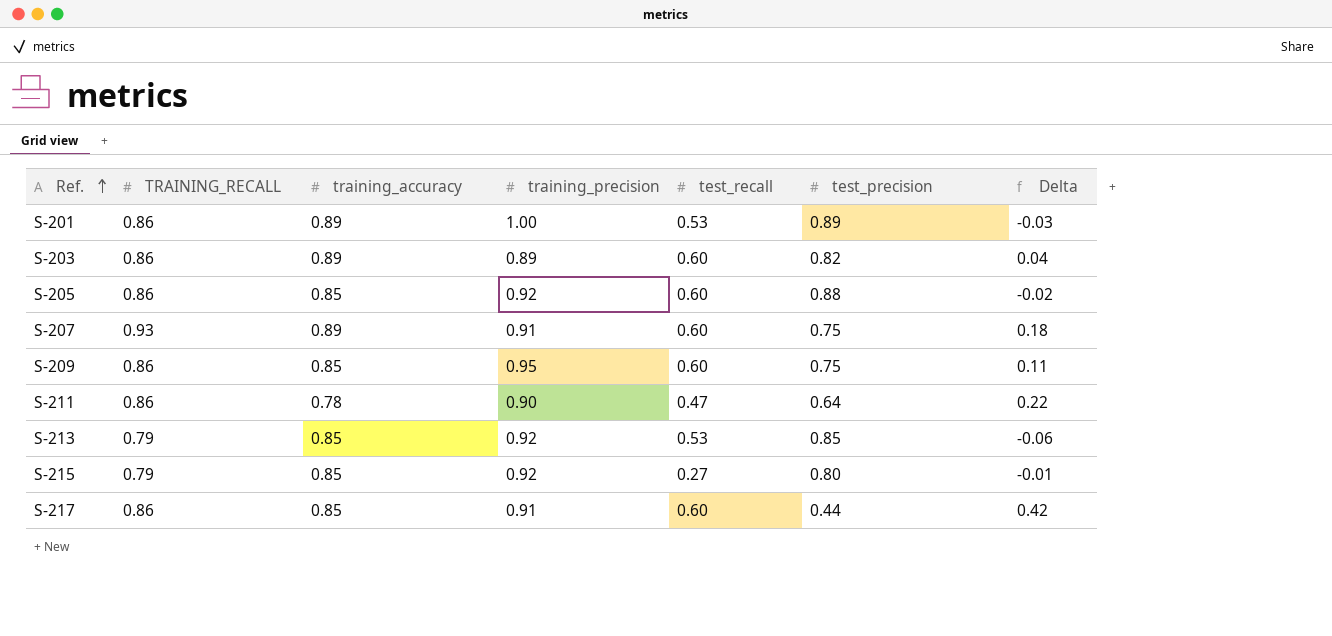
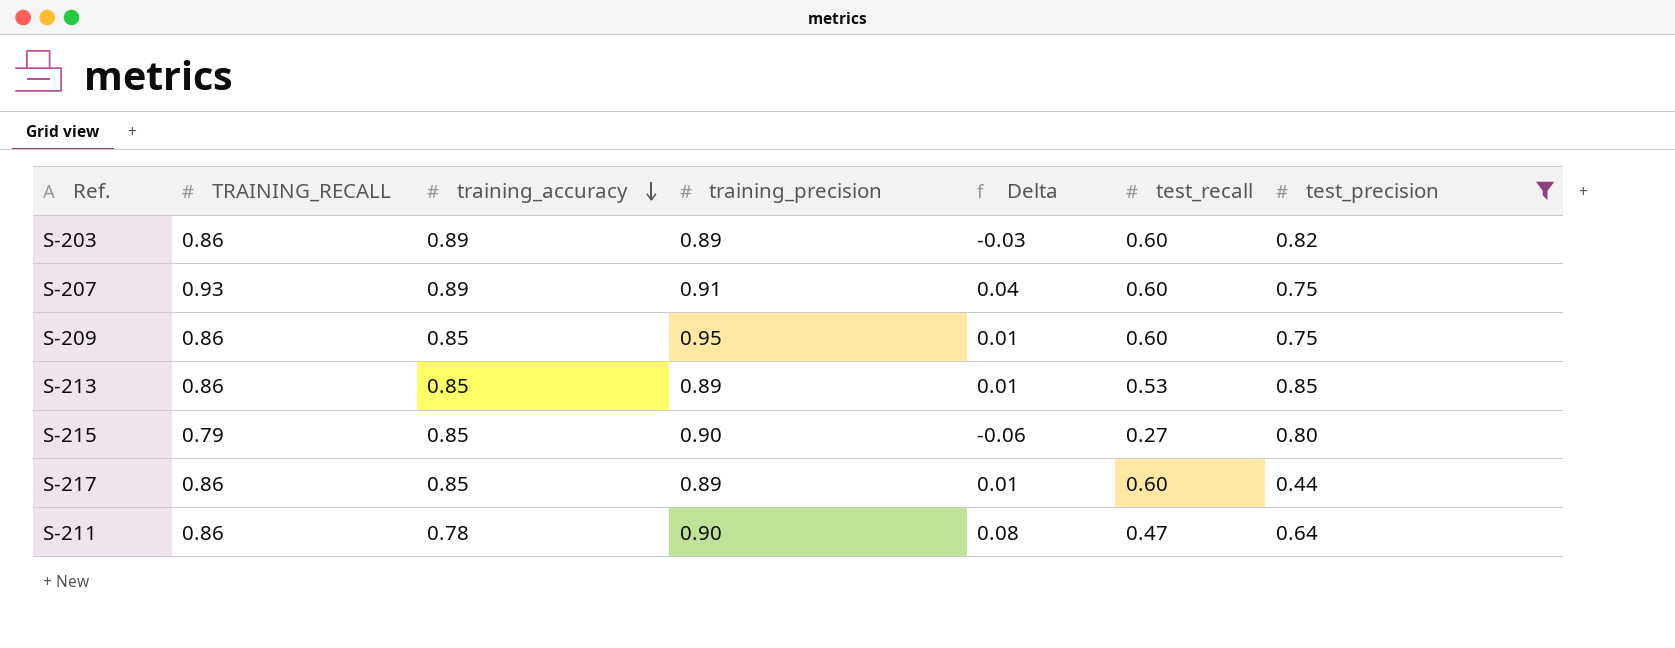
filter: none -> test_precision <= 0.85
row order: Ref. ascending -> training_accuracy descending
column Delta | formula: [TRAINING_RECALL] - [test_precision] -> [TRAINING_RECALL] - [training_accuracy]
column Delta | position: 7 -> 5
S-213 | TRAINING_RECALL: 0.79 -> 0.86
S-213 | training_precision: 0.92 -> 0.89
S-215 | training_precision: 0.92 -> 0.90
S-217 | training_precision: 0.91 -> 0.89

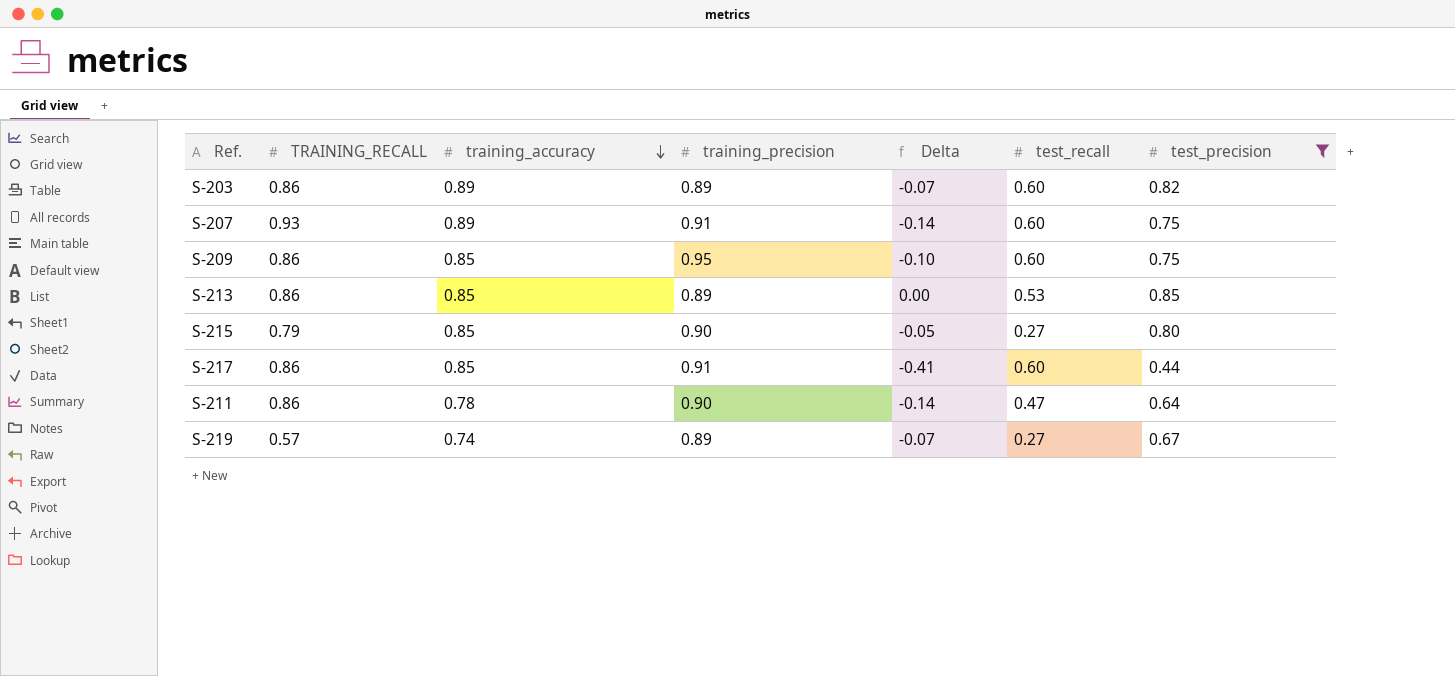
column Delta | formula: [TRAINING_RECALL] - [training_accuracy] -> [test_precision] - [training_accuracy]
S-217 | training_precision: 0.89 -> 0.91
row S-219: none -> 0.57 | 0.74 | 0.89 | -0.07 | 0.27 | 0.67

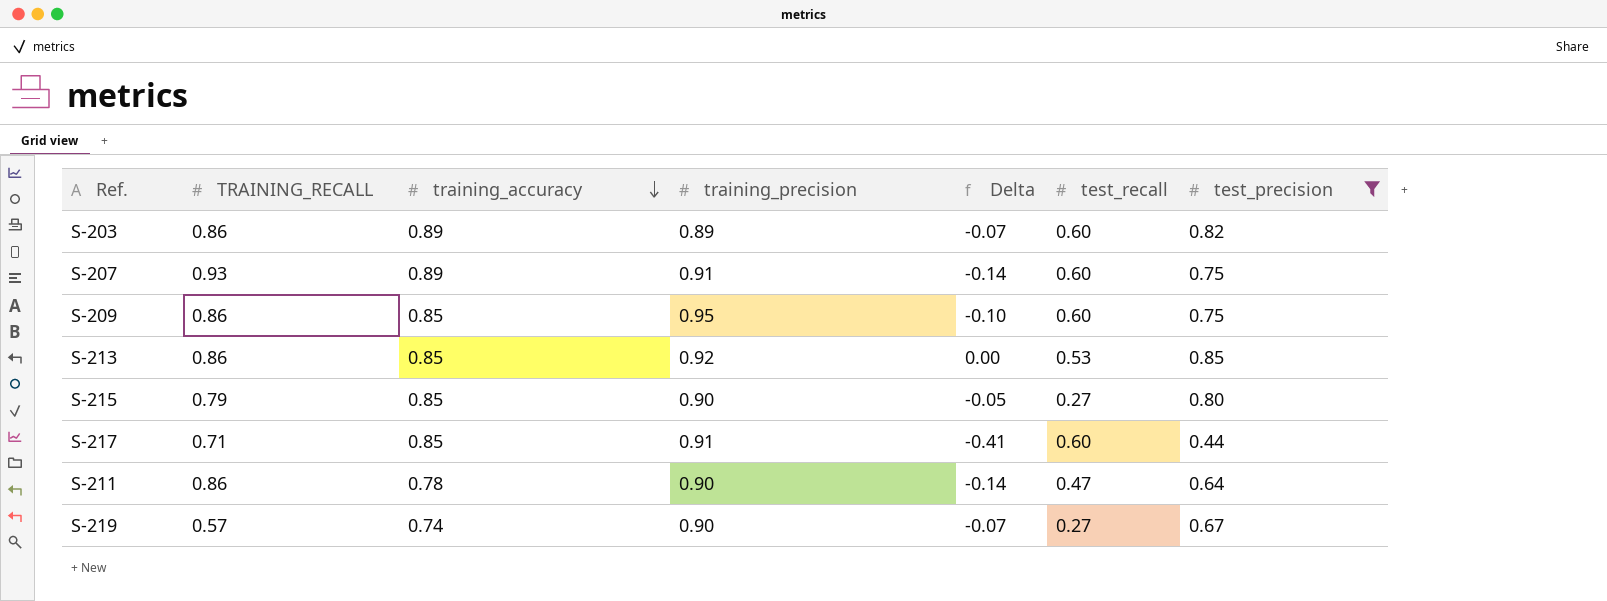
S-213 | training_precision: 0.89 -> 0.92
S-217 | TRAINING_RECALL: 0.86 -> 0.71
S-219 | training_precision: 0.89 -> 0.90

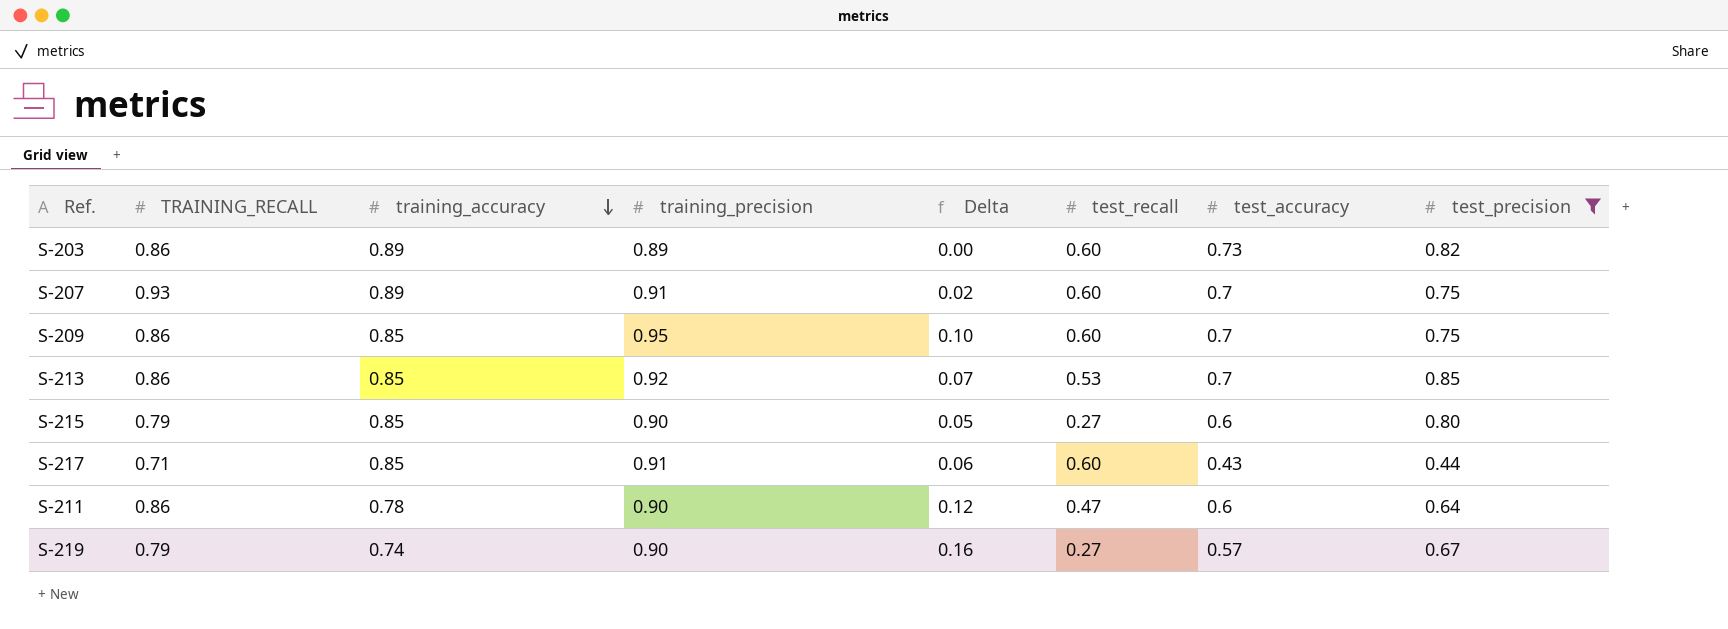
column Delta | formula: [test_precision] - [training_accuracy] -> [training_precision] - [training_accuracy]
column test_accuracy | position: none -> 7
S-219 | TRAINING_RECALL: 0.57 -> 0.79

